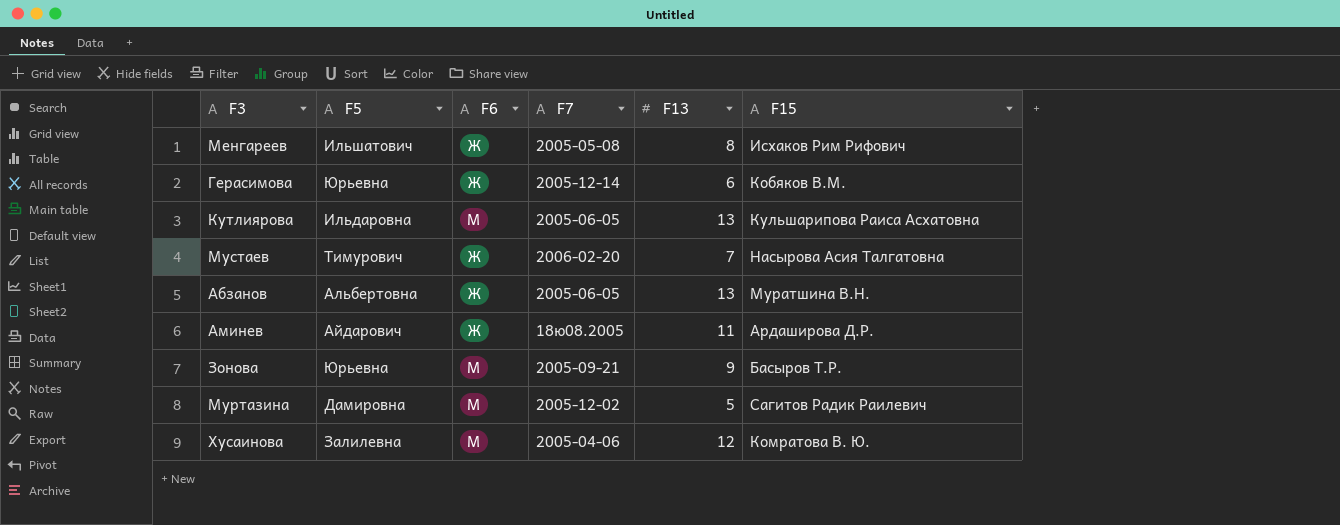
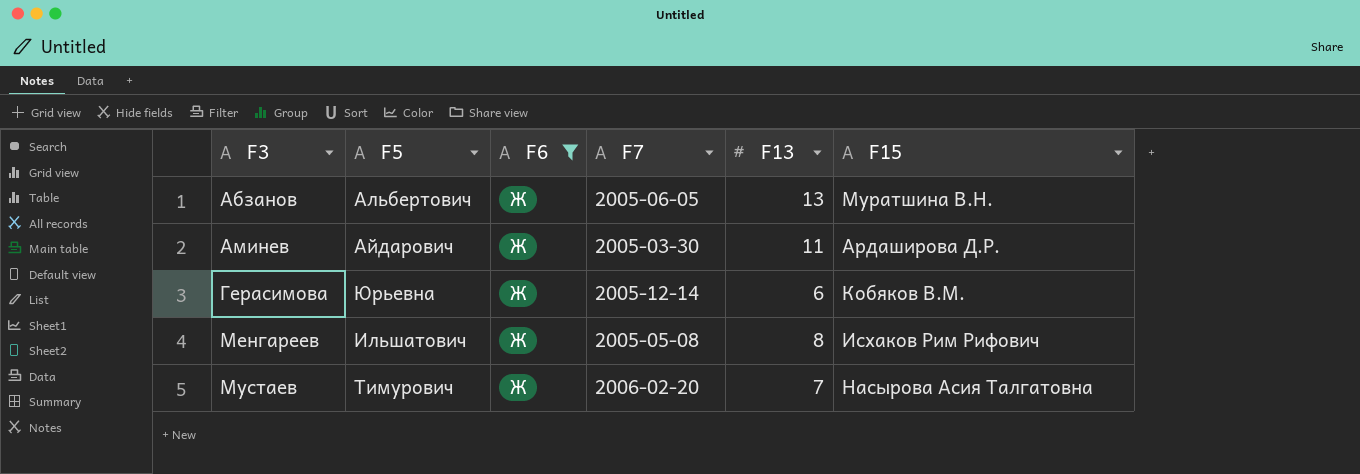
filter: none -> F6 = Ж
row order: none -> F3 ascending
Абзанов | F5: Альбертовна -> Альбертович
Аминев | F7: 18ю08.2005 -> 2005-03-30

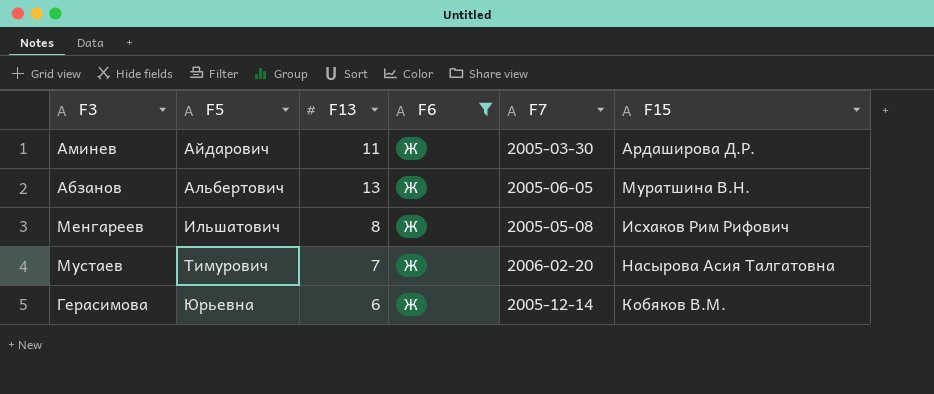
row order: F3 ascending -> F5 ascending
column F13 | position: 5 -> 3

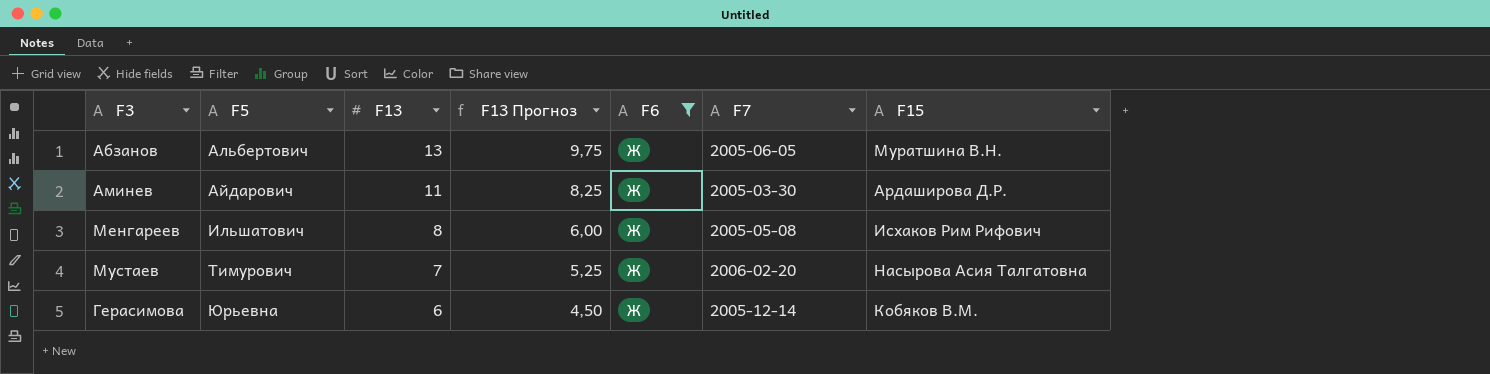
row order: F5 ascending -> F13 descending
column F13 Прогноз | formula: none -> [F13] * 0,75

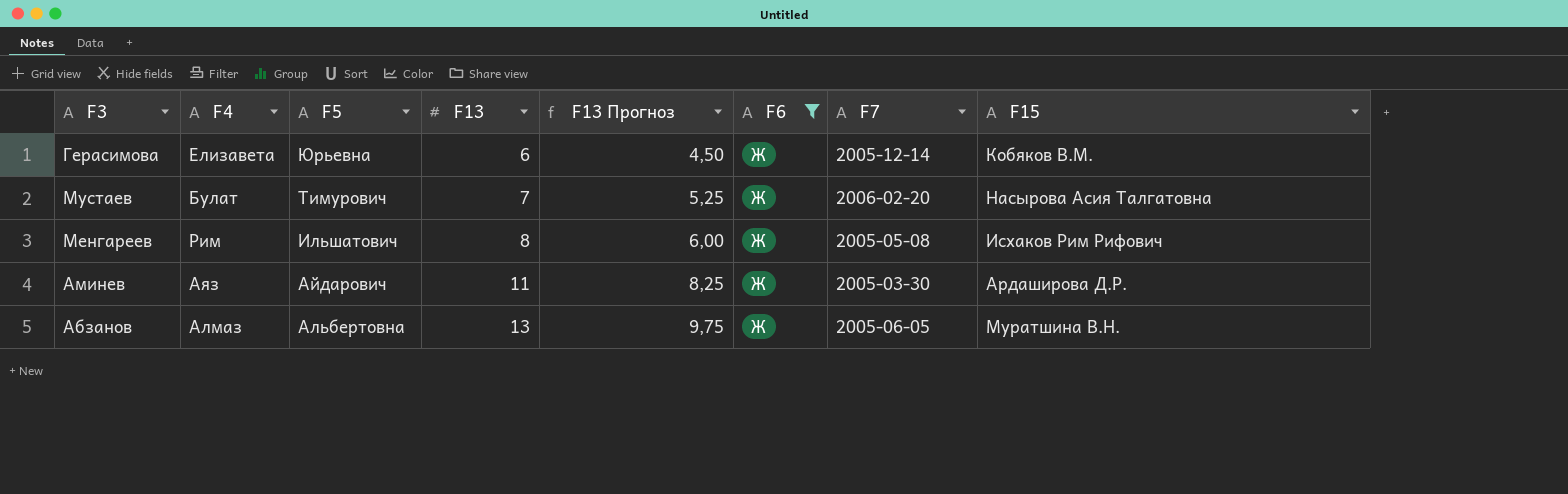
row order: F13 descending -> F13 ascending
column F4 | position: none -> 2
Абзанов | F5: Альбертович -> Альбертовна

